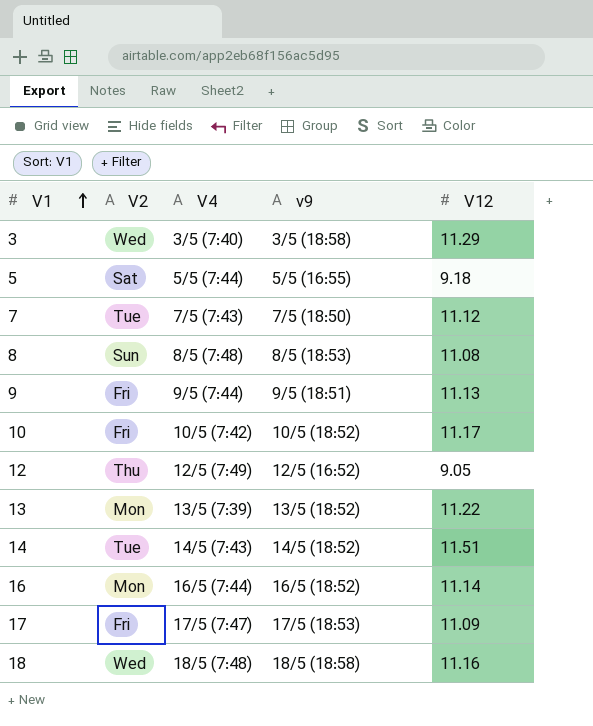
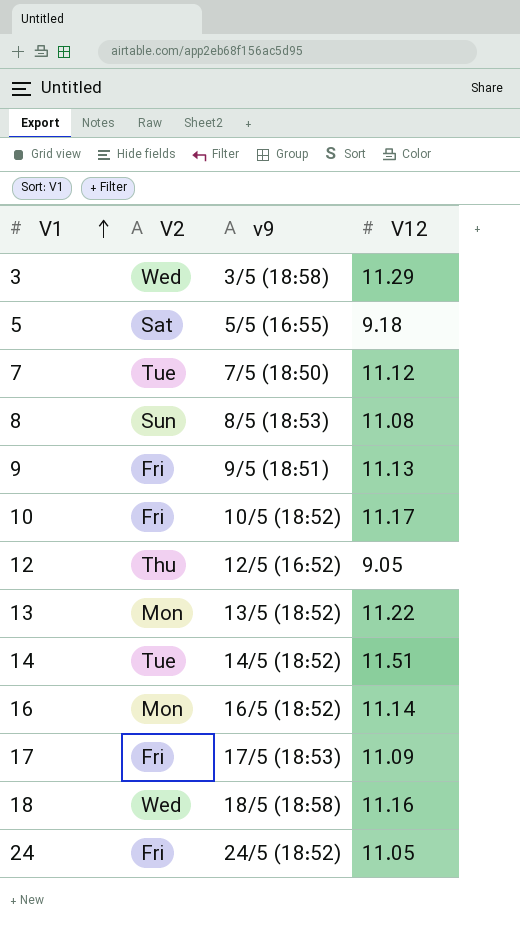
column V4 | position: 3 -> none
row 24: none -> Fri | 24/5 (18:52) | 11.05

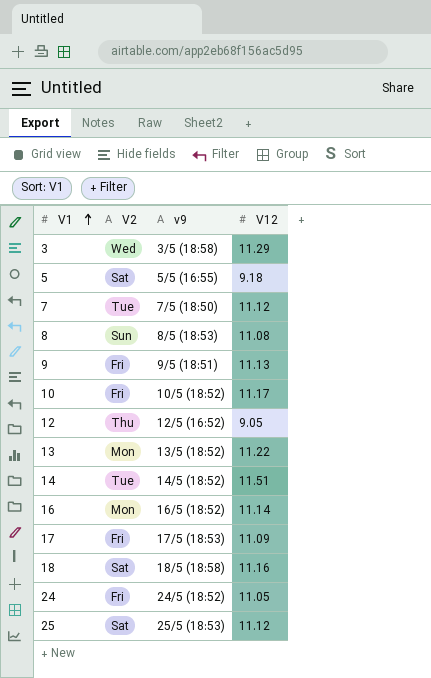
18 | V2: Wed -> Sat
row 25: none -> Sat | 25/5 (18:53) | 11.12

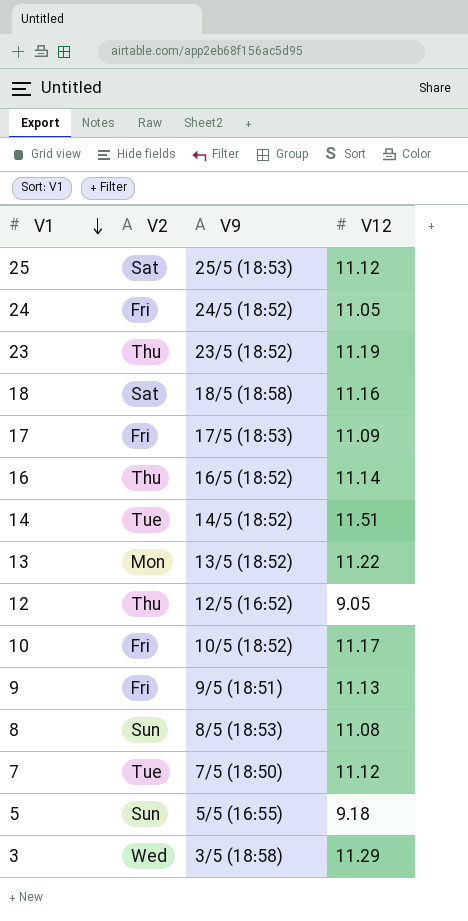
row order: V1 ascending -> V1 descending
column name: v9 -> V9
row 23: none -> Thu | 23/5 (18:52) | 11.19
16 | V2: Mon -> Thu
5 | V2: Sat -> Sun

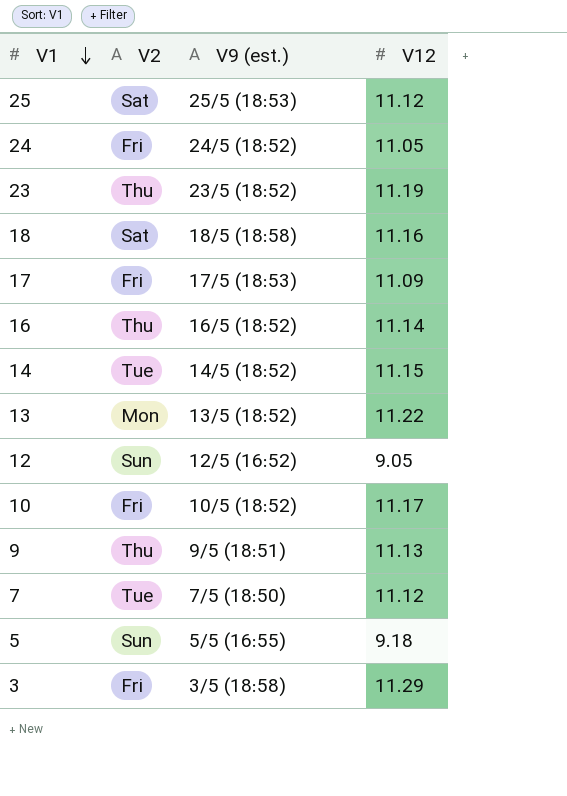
column name: V9 -> V9 (est.)
row 8: Sun | 8/5 (18:53) | 11.08 -> none
14 | V12: 11.51 -> 11.15
12 | V2: Thu -> Sun
9 | V2: Fri -> Thu
3 | V2: Wed -> Fri

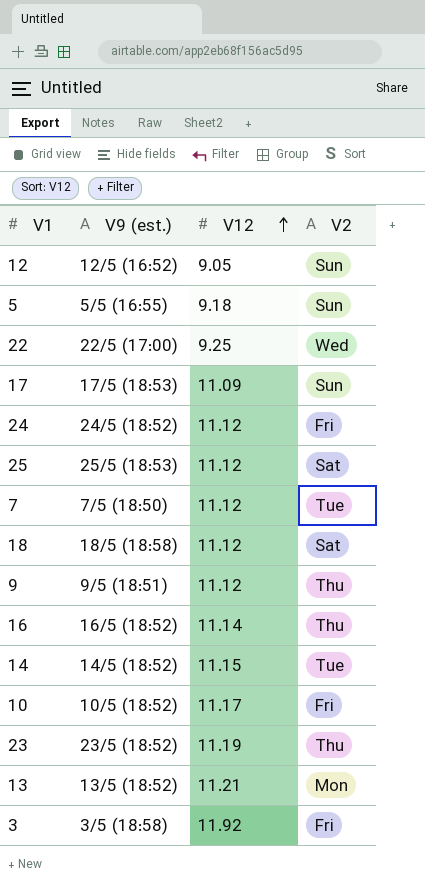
row order: V1 descending -> V12 ascending
column V2 | position: 2 -> 4
row 22: none -> 22/5 (17:00) | 9.25 | Wed
17 | V2: Fri -> Sun
24 | V12: 11.05 -> 11.12
18 | V12: 11.16 -> 11.12
9 | V12: 11.13 -> 11.12
13 | V12: 11.22 -> 11.21
3 | V12: 11.29 -> 11.92

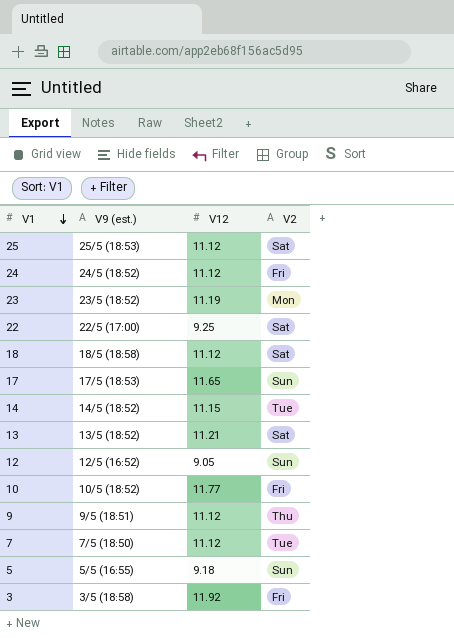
row order: V12 ascending -> V1 descending
row 16: 16/5 (18:52) | 11.14 | Thu -> none
23 | V2: Thu -> Mon
22 | V2: Wed -> Sat
17 | V12: 11.09 -> 11.65
13 | V2: Mon -> Sat
10 | V12: 11.17 -> 11.77

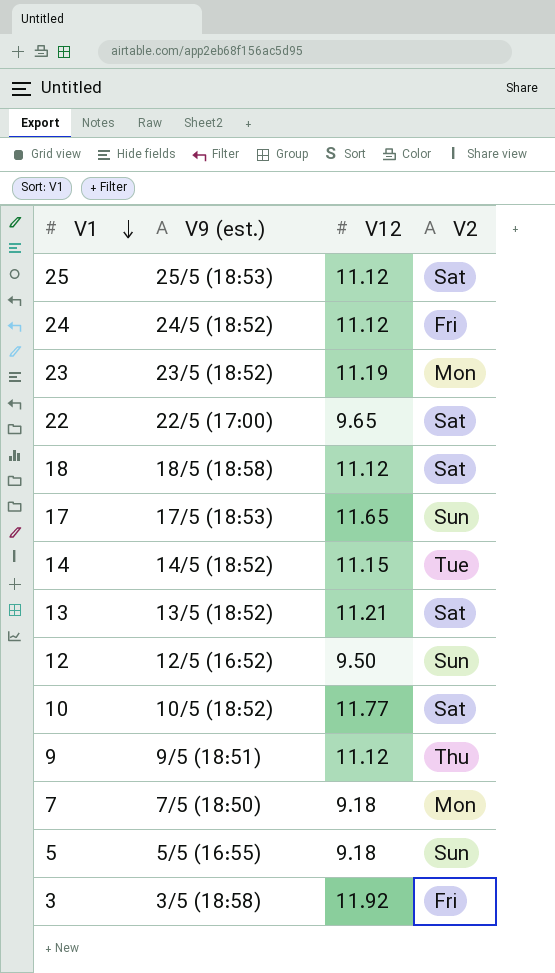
22 | V12: 9.25 -> 9.65
12 | V12: 9.05 -> 9.50
10 | V2: Fri -> Sat
7 | V12: 11.12 -> 9.18
7 | V2: Tue -> Mon

